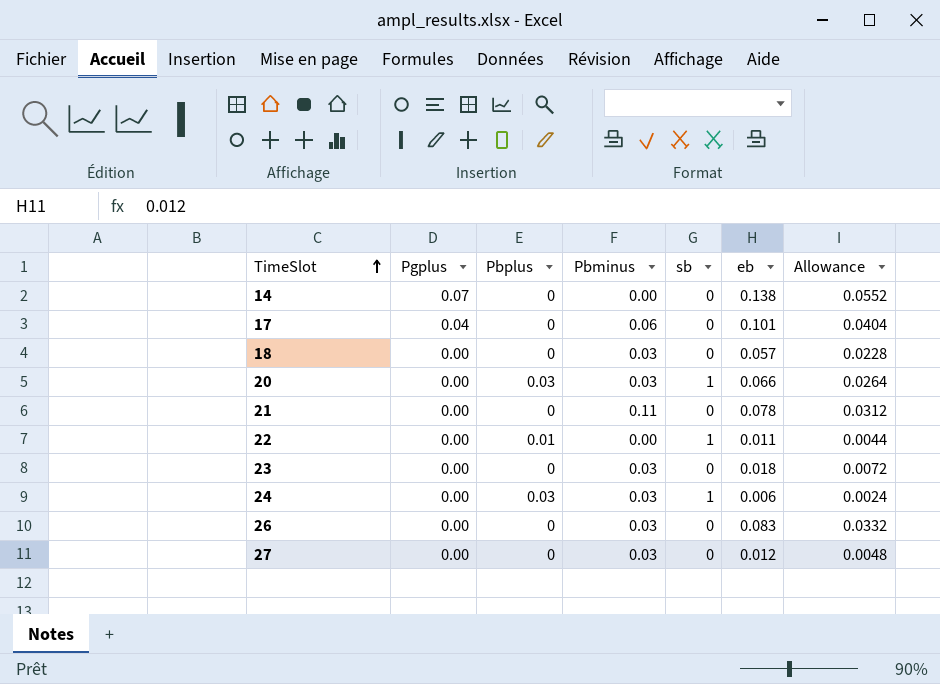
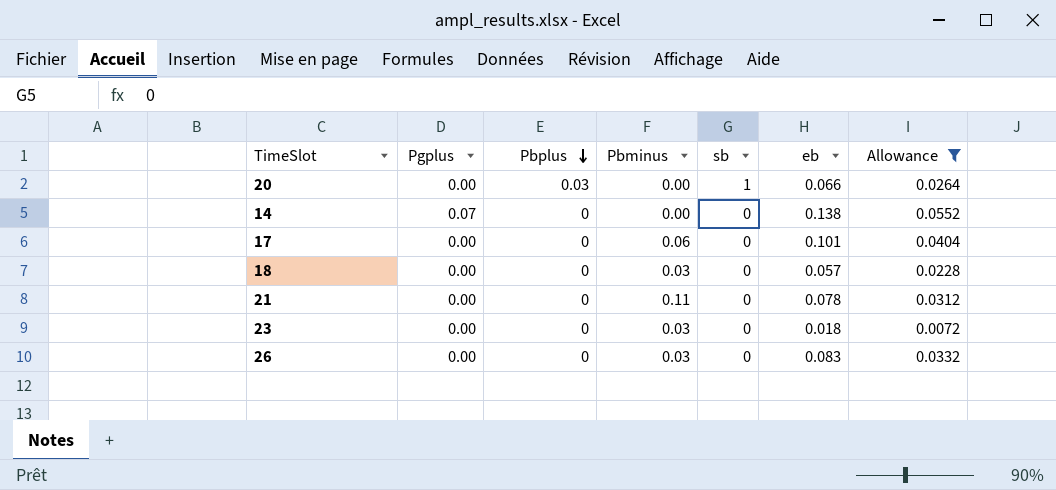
filter: none -> Allowance >= 0.0072
row order: TimeSlot ascending -> Pbplus descending
20 | Pbminus: 0.03 -> 0.00
17 | Pgplus: 0.04 -> 0.00

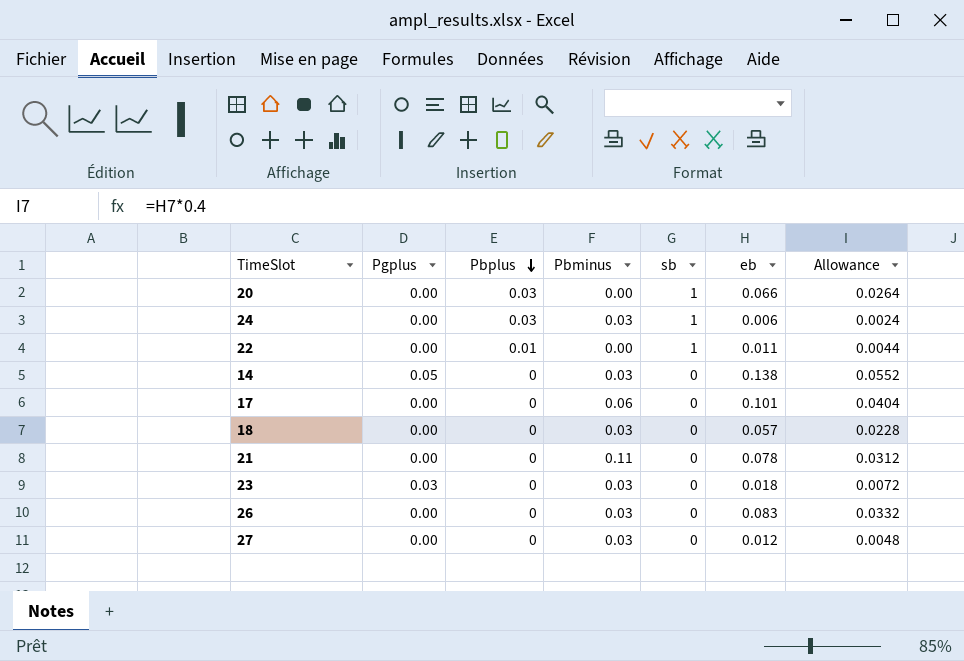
filter: Allowance >= 0.0072 -> none
14 | Pgplus: 0.07 -> 0.05
14 | Pbminus: 0.00 -> 0.03
23 | Pgplus: 0.00 -> 0.03

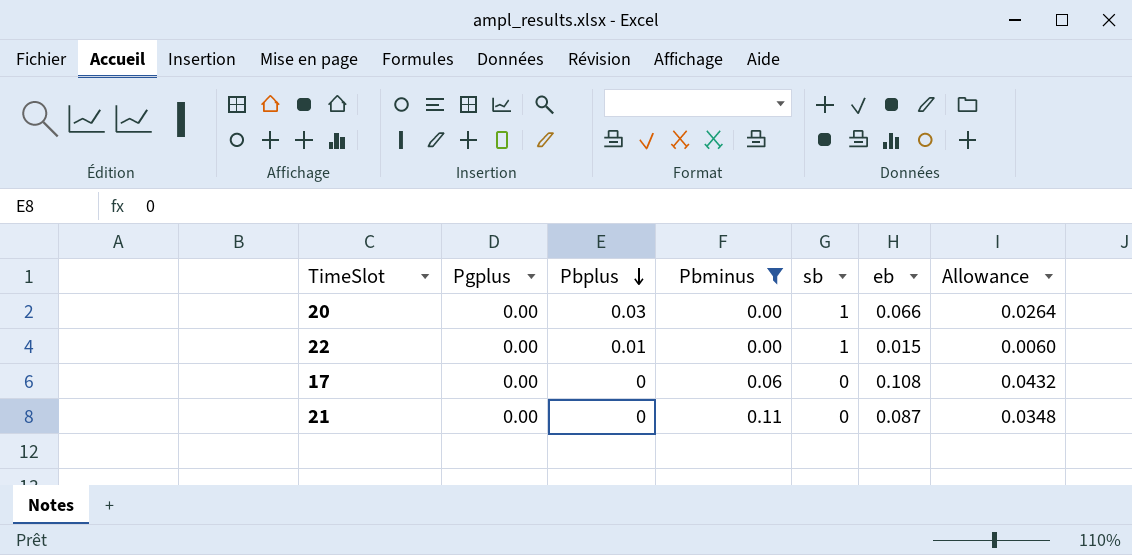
filter: none -> Pbminus != 0.03
22 | eb: 0.011 -> 0.015
22 | Allowance: 0.0044 -> 0.0060
17 | eb: 0.101 -> 0.108
17 | Allowance: 0.0404 -> 0.0432
21 | eb: 0.078 -> 0.087
21 | Allowance: 0.0312 -> 0.0348

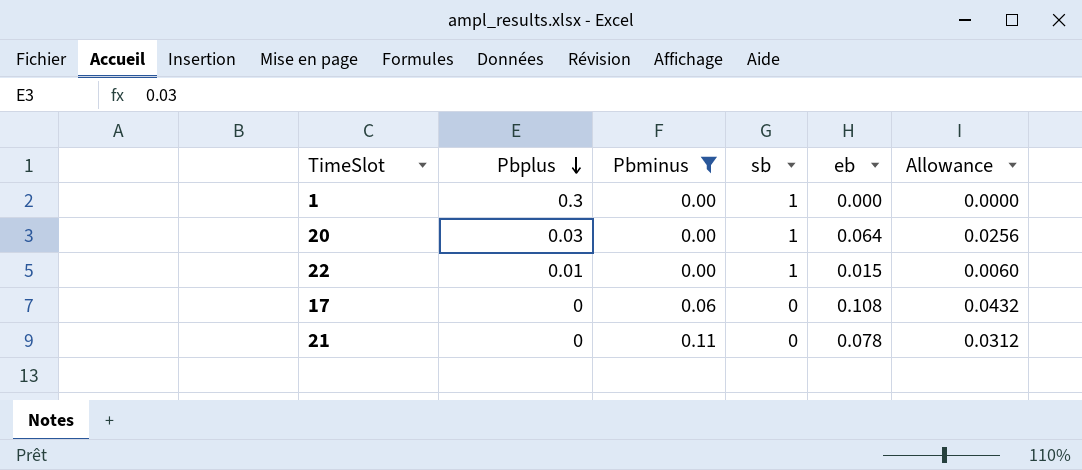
column Pgplus | position: 2 -> none
row 1: none -> 0.3 | 0.00 | 1 | 0.000 | 0.0000
20 | eb: 0.066 -> 0.064
20 | Allowance: 0.0264 -> 0.0256
21 | eb: 0.087 -> 0.078
21 | Allowance: 0.0348 -> 0.0312

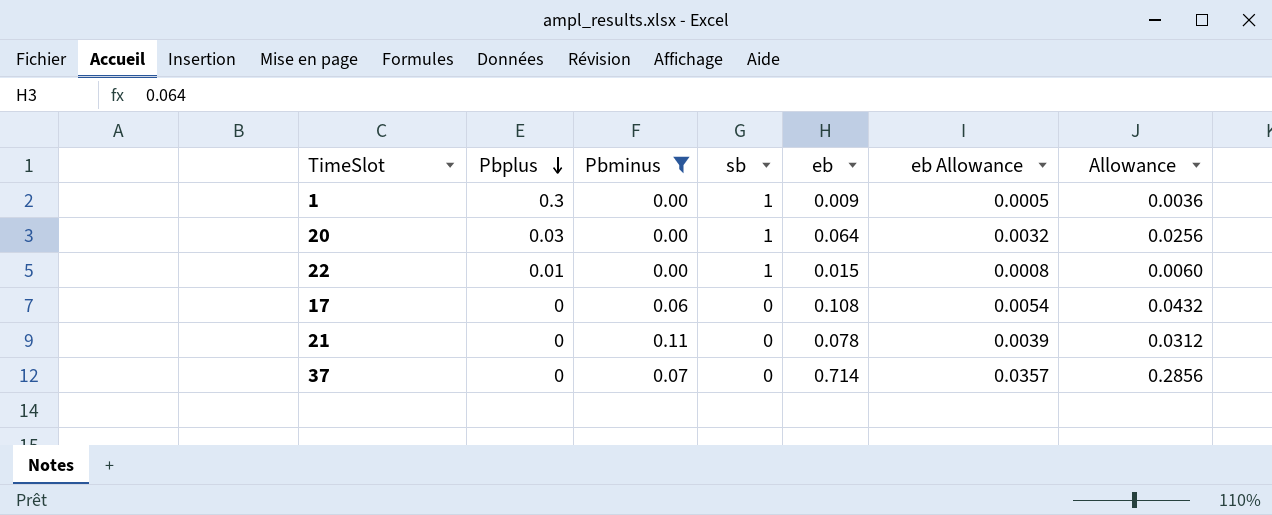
column eb Allowance | formula: none -> [eb] * 0.05
1 | eb: 0.000 -> 0.009
1 | Allowance: 0.0000 -> 0.0036
row 37: none -> 0 | 0.07 | 0 | 0.714 | 0.0357 | 0.2856

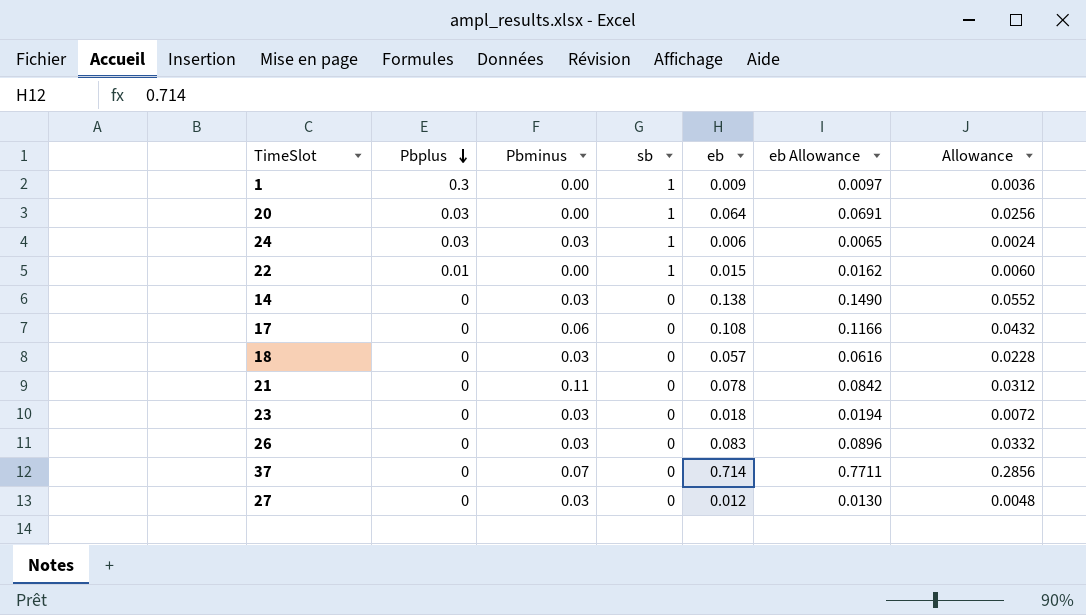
filter: Pbminus != 0.03 -> none
column eb Allowance | formula: [eb] * 0.05 -> [eb] * 1.08

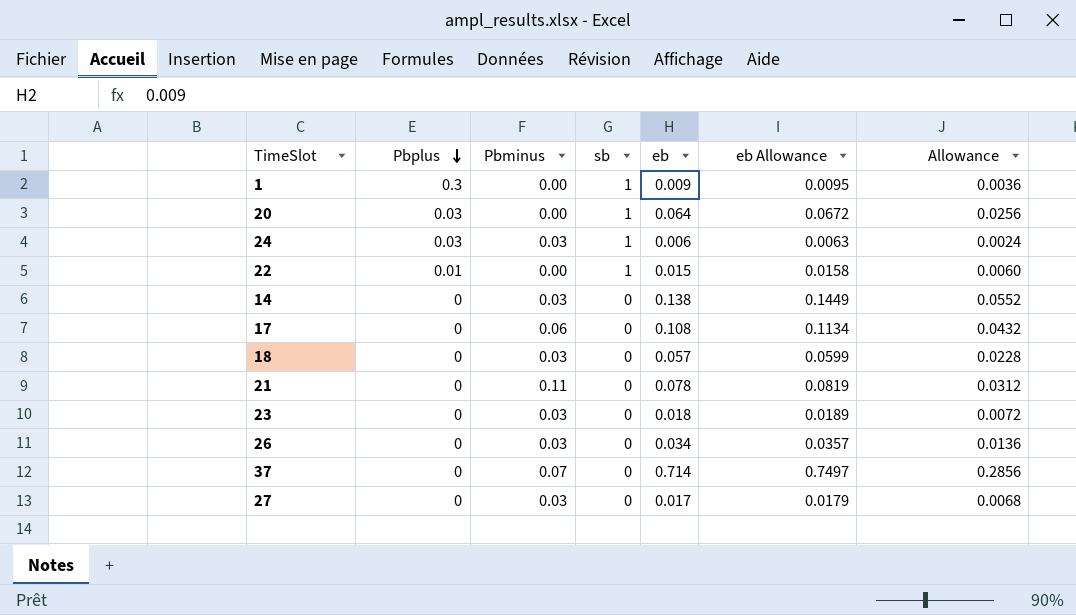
column eb Allowance | formula: [eb] * 1.08 -> [eb] * 1.05
26 | eb: 0.083 -> 0.034
26 | Allowance: 0.0332 -> 0.0136
27 | eb: 0.012 -> 0.017
27 | Allowance: 0.0048 -> 0.0068

